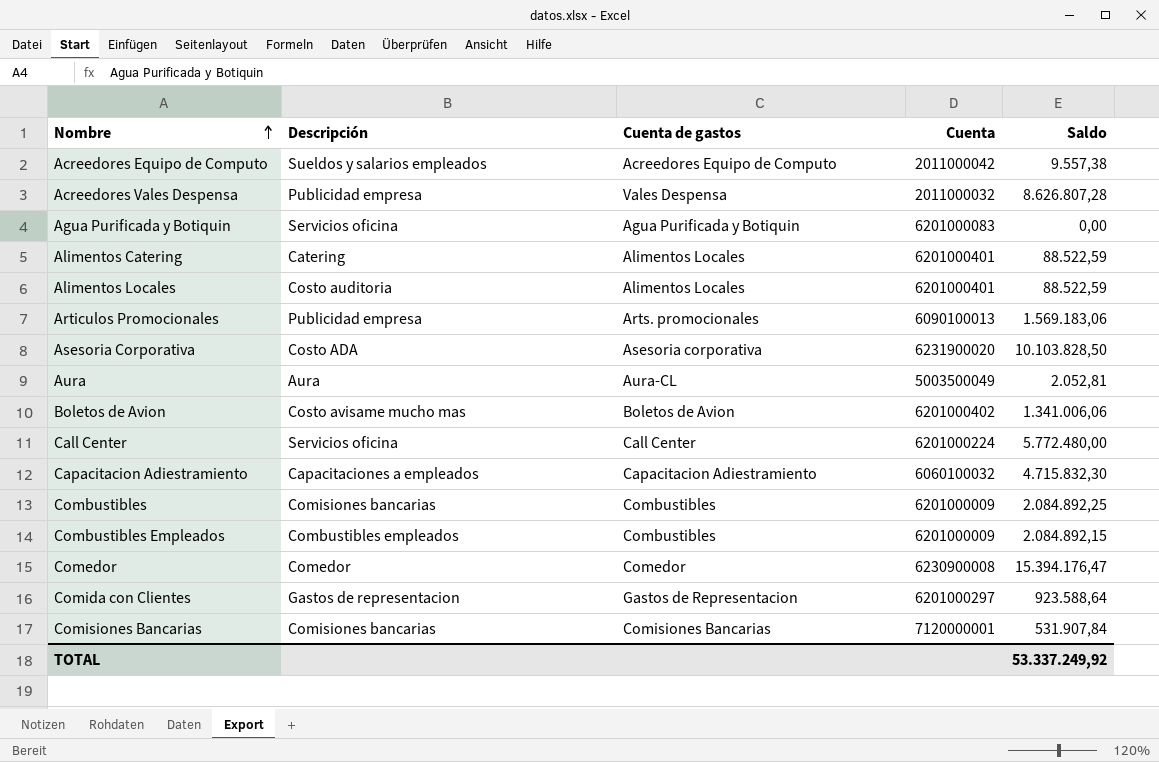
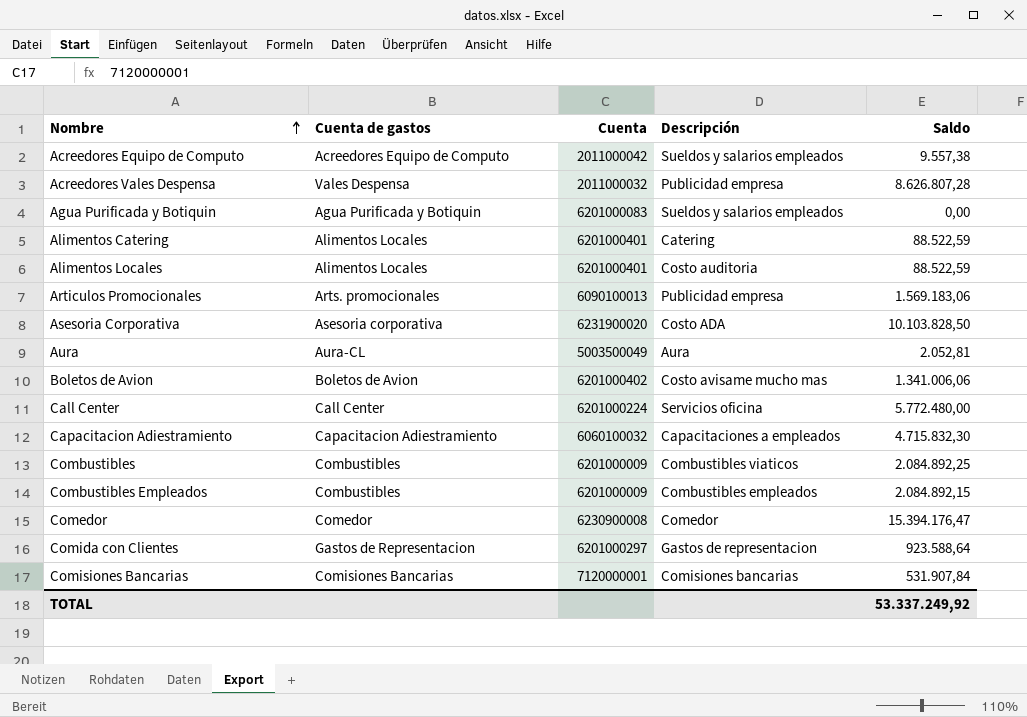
column Descripción | position: 2 -> 4
Agua Purificada y Botiquin | Descripción: Servicios oficina -> Sueldos y salarios empleados
Combustibles | Descripción: Comisiones bancarias -> Combustibles viaticos

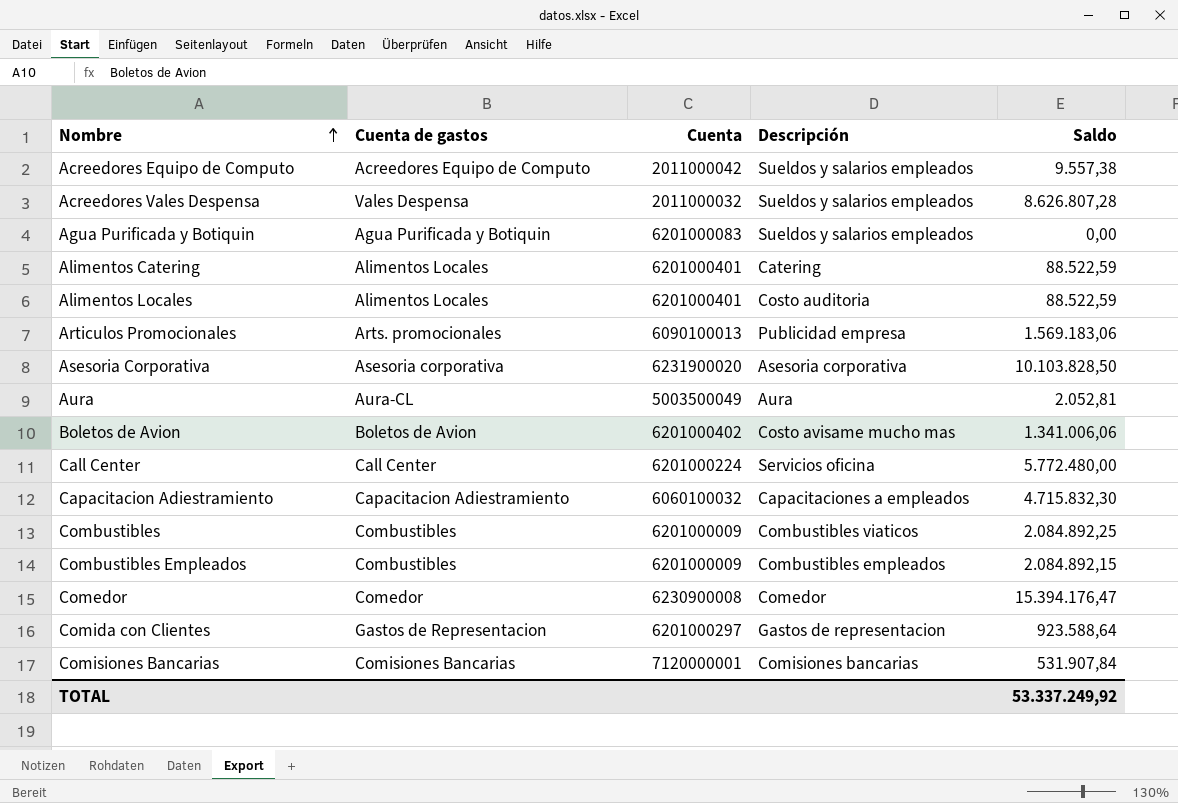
Acreedores Vales Despensa | Descripción: Publicidad empresa -> Sueldos y salarios empleados
Asesoria Corporativa | Descripción: Costo ADA -> Asesoria corporativa

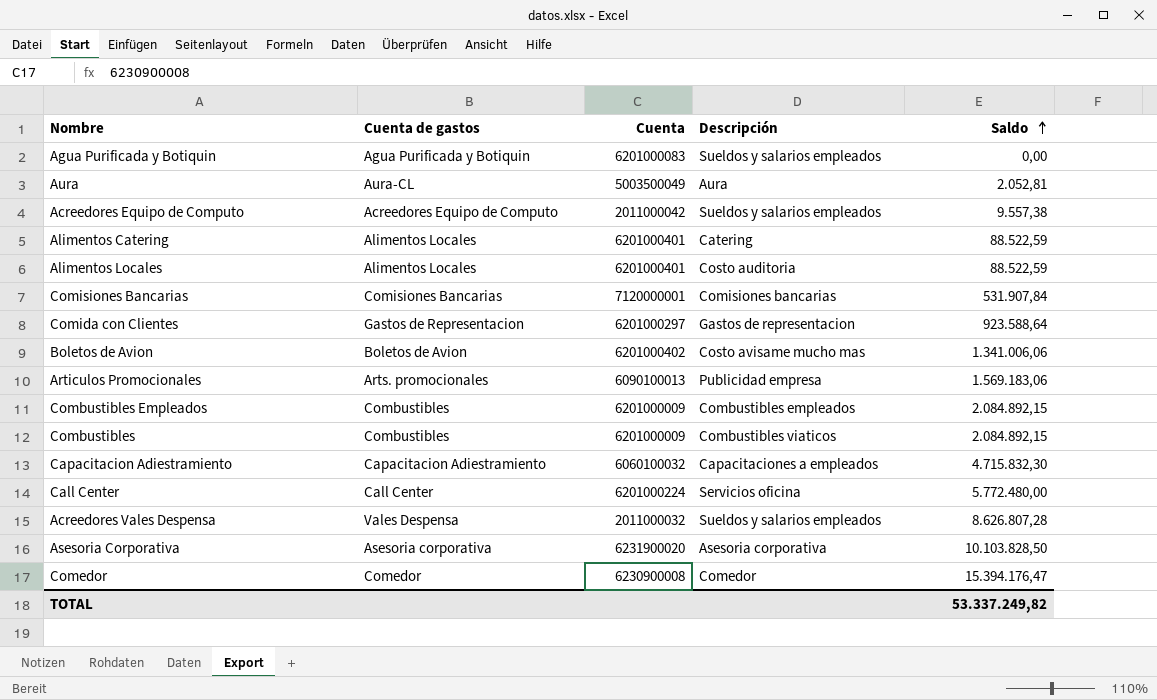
row order: Nombre ascending -> Saldo ascending
Combustibles | Saldo: 2.084.892,25 -> 2.084.892,15
TOTAL | Saldo: 53.337.249,92 -> 53.337.249,82

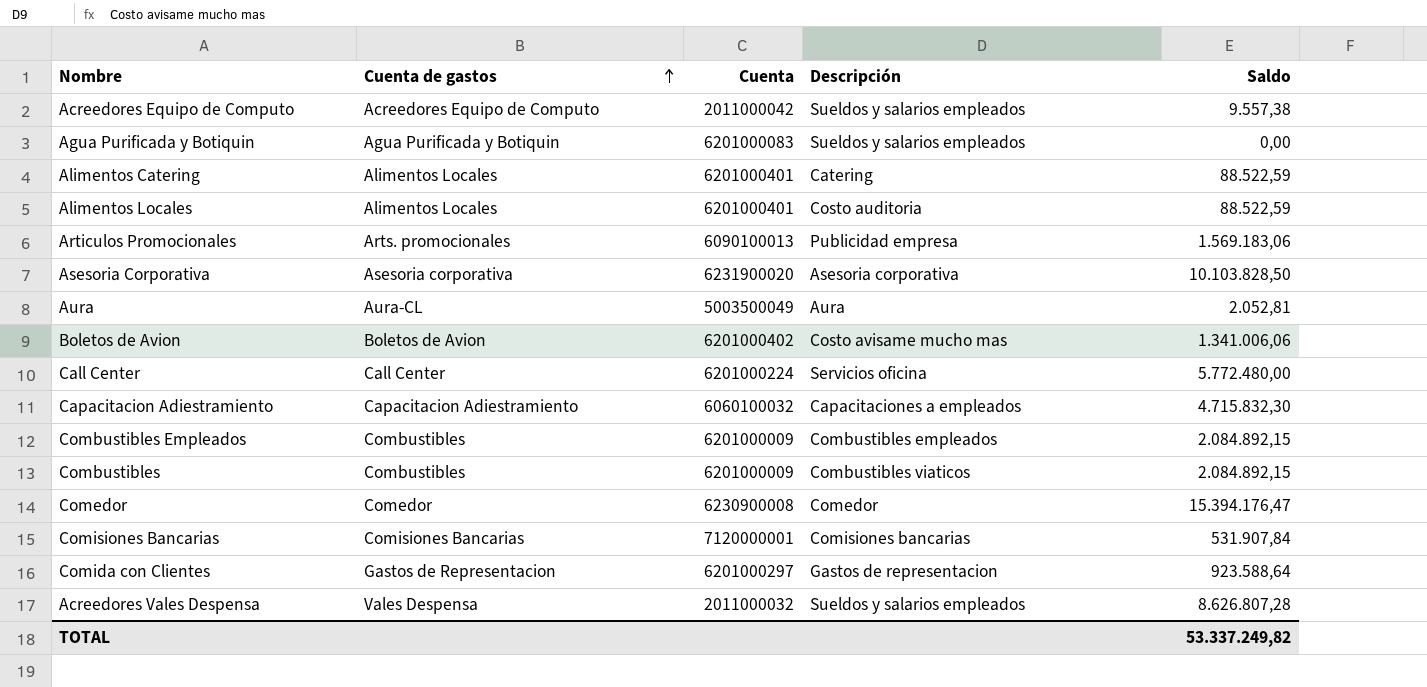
row order: Saldo ascending -> Cuenta de gastos ascending

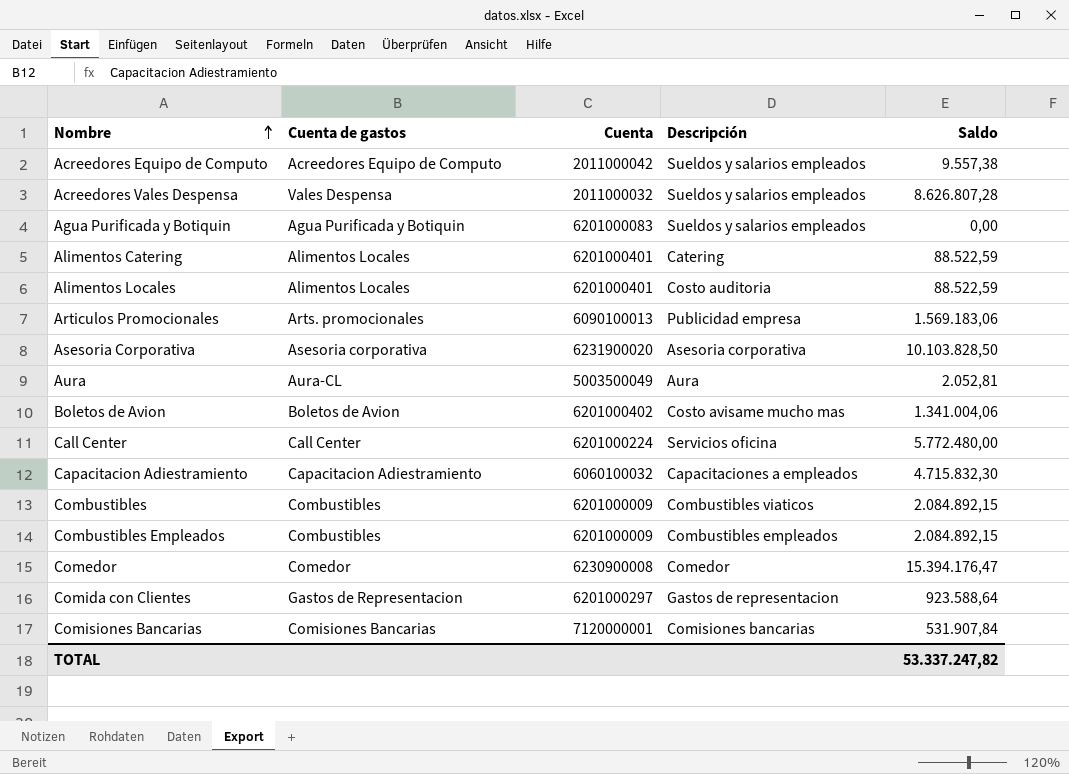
row order: Cuenta de gastos ascending -> Nombre ascending
Boletos de Avion | Saldo: 1.341.006,06 -> 1.341.004,06
TOTAL | Saldo: 53.337.249,82 -> 53.337.247,82

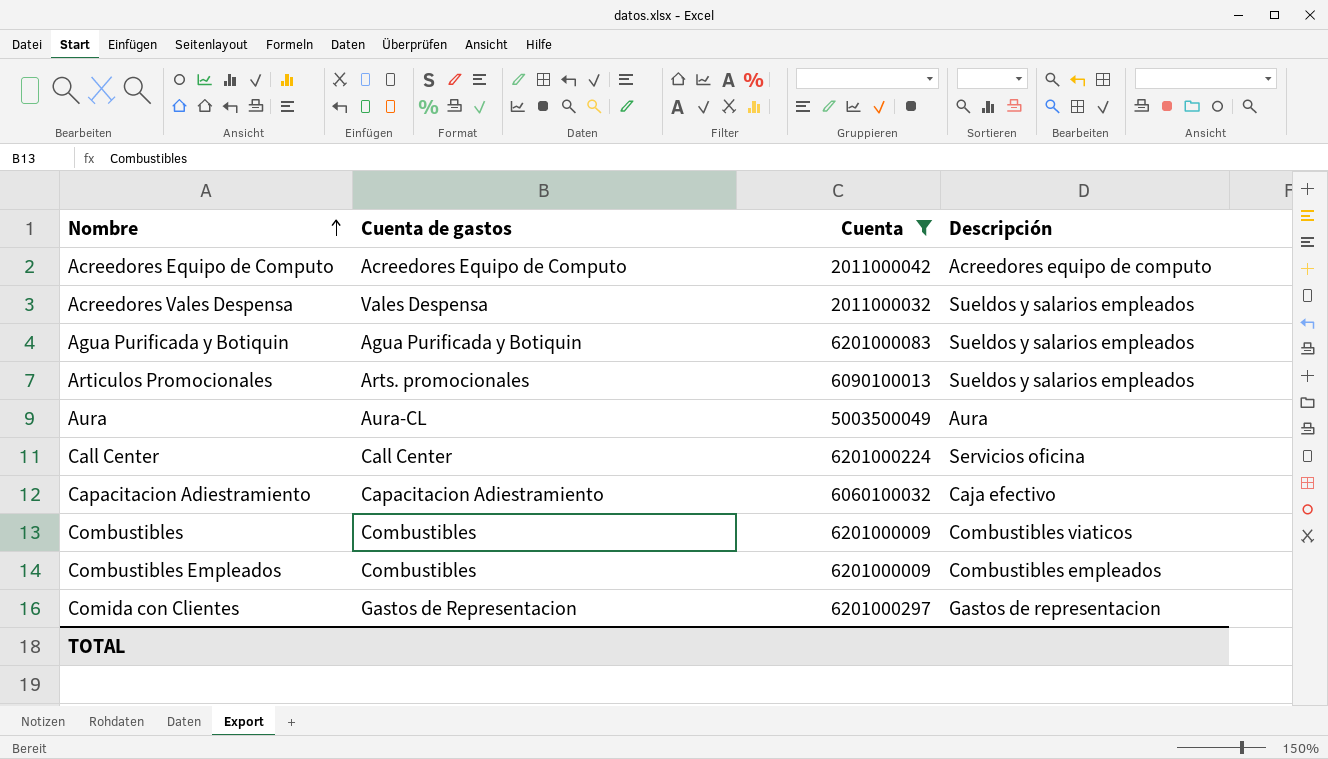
filter: none -> Cuenta <= 6201000297
column Saldo | position: 5 -> none
Acreedores Equipo de Computo | Descripción: Sueldos y salarios empleados -> Acreedores equipo de computo
Articulos Promocionales | Descripción: Publicidad empresa -> Sueldos y salarios empleados
Capacitacion Adiestramiento | Descripción: Capacitaciones a empleados -> Caja efectivo

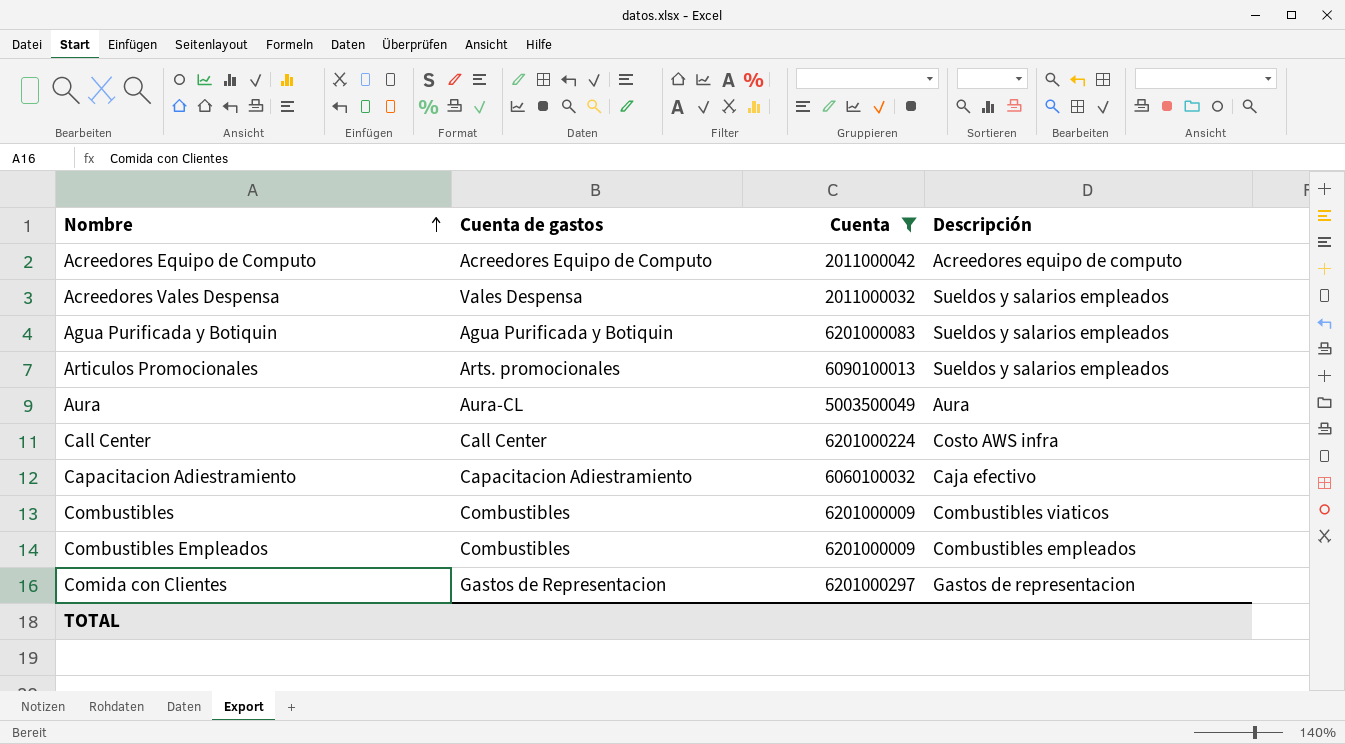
Call Center | Descripción: Servicios oficina -> Costo AWS infra

